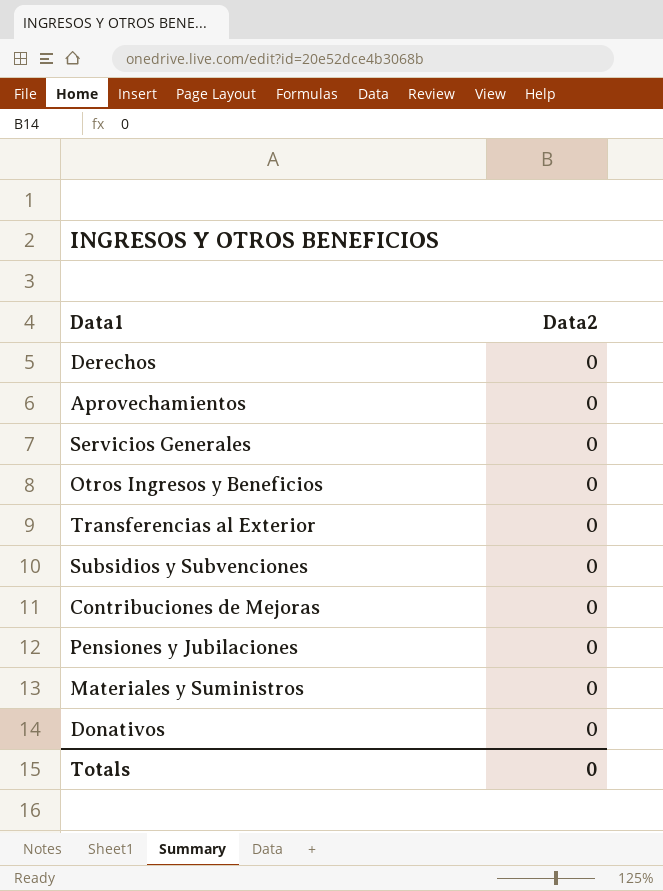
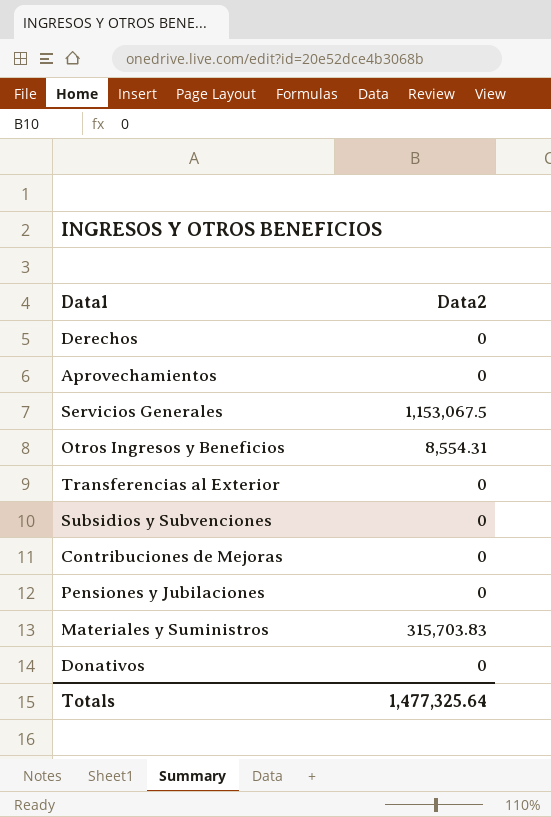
Servicios Generales | Data2: 0 -> 1,153,067.5
Otros Ingresos y Beneficios | Data2: 0 -> 8,554.31
Materiales y Suministros | Data2: 0 -> 315,703.83
Totals | Data2: 0 -> 1,477,325.64

